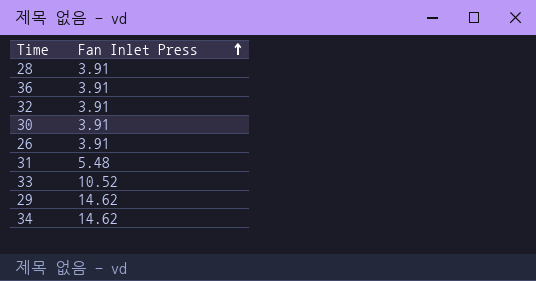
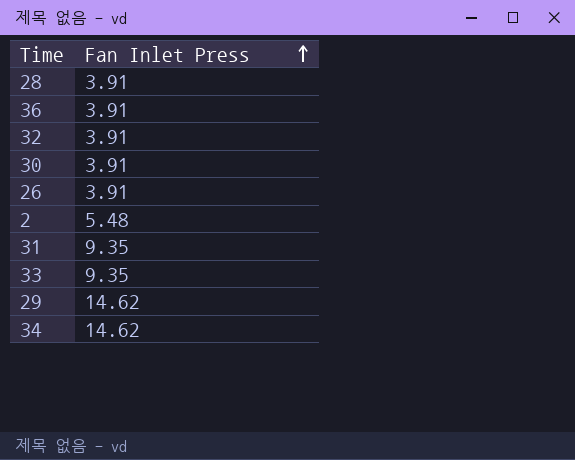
row 2: none -> 5.48
31 | Fan Inlet Press: 5.48 -> 9.35
33 | Fan Inlet Press: 10.52 -> 9.35

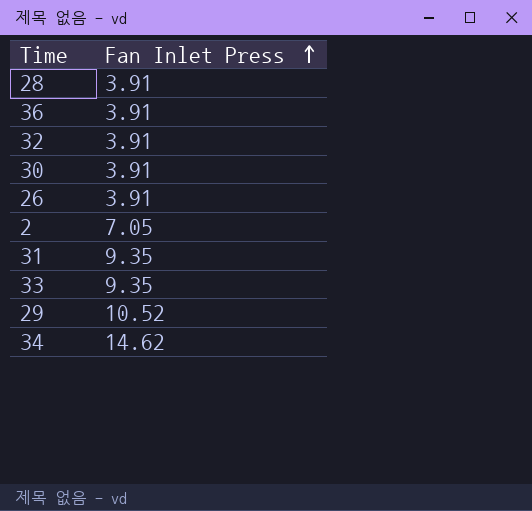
2 | Fan Inlet Press: 5.48 -> 7.05
29 | Fan Inlet Press: 14.62 -> 10.52

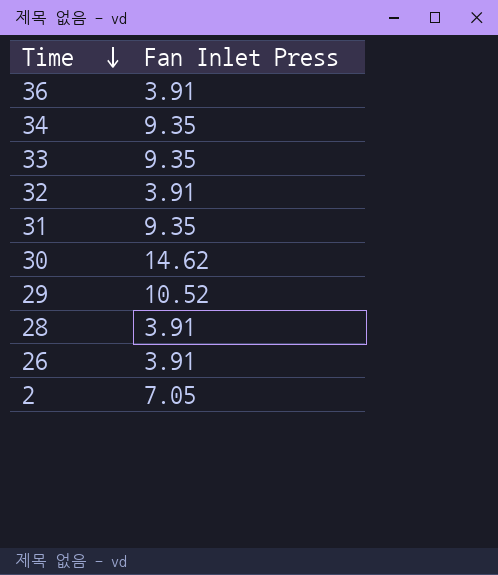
row order: Fan Inlet Press ascending -> Time descending
34 | Fan Inlet Press: 14.62 -> 9.35
30 | Fan Inlet Press: 3.91 -> 14.62

